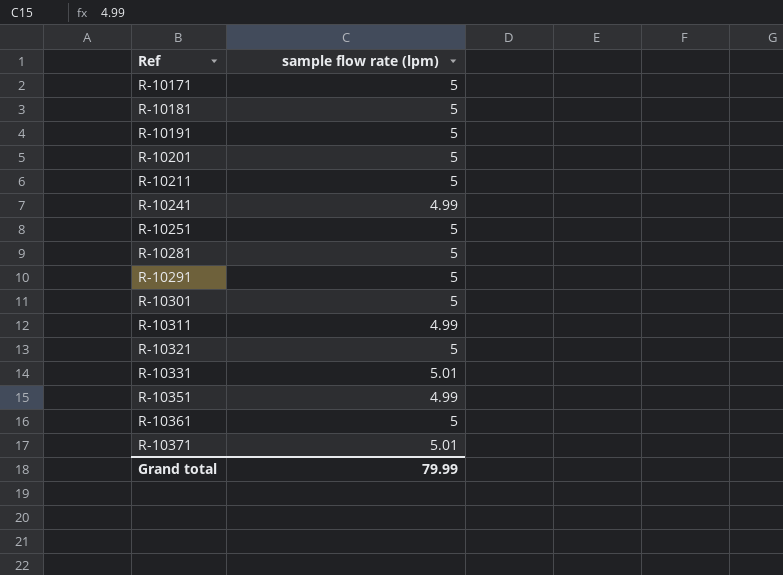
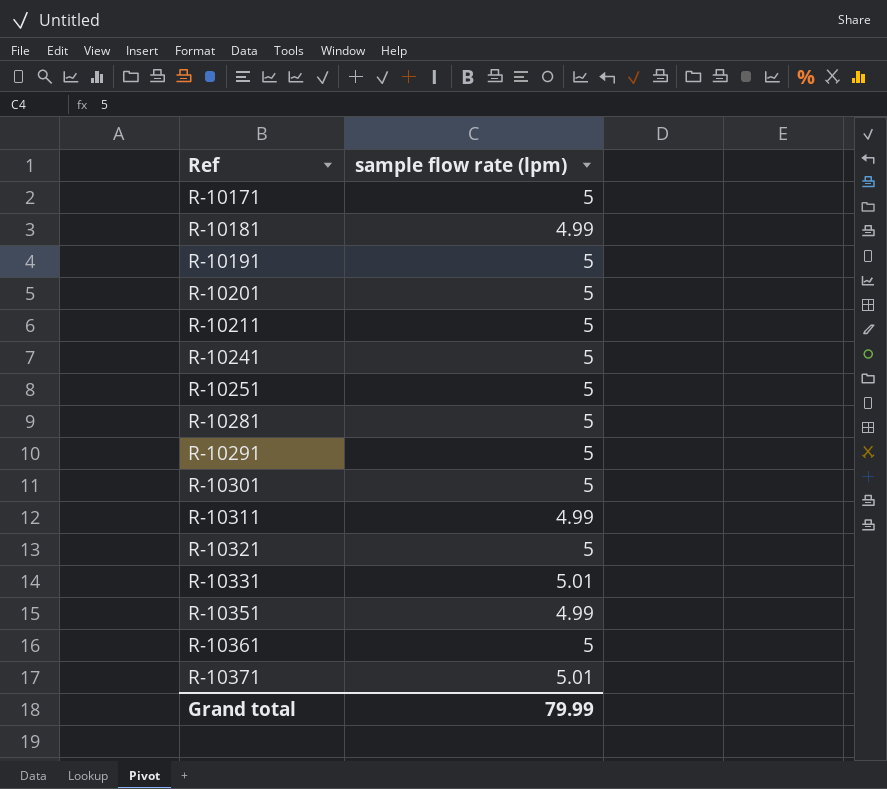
R-10181 | sample flow rate (lpm): 5 -> 4.99
R-10241 | sample flow rate (lpm): 4.99 -> 5

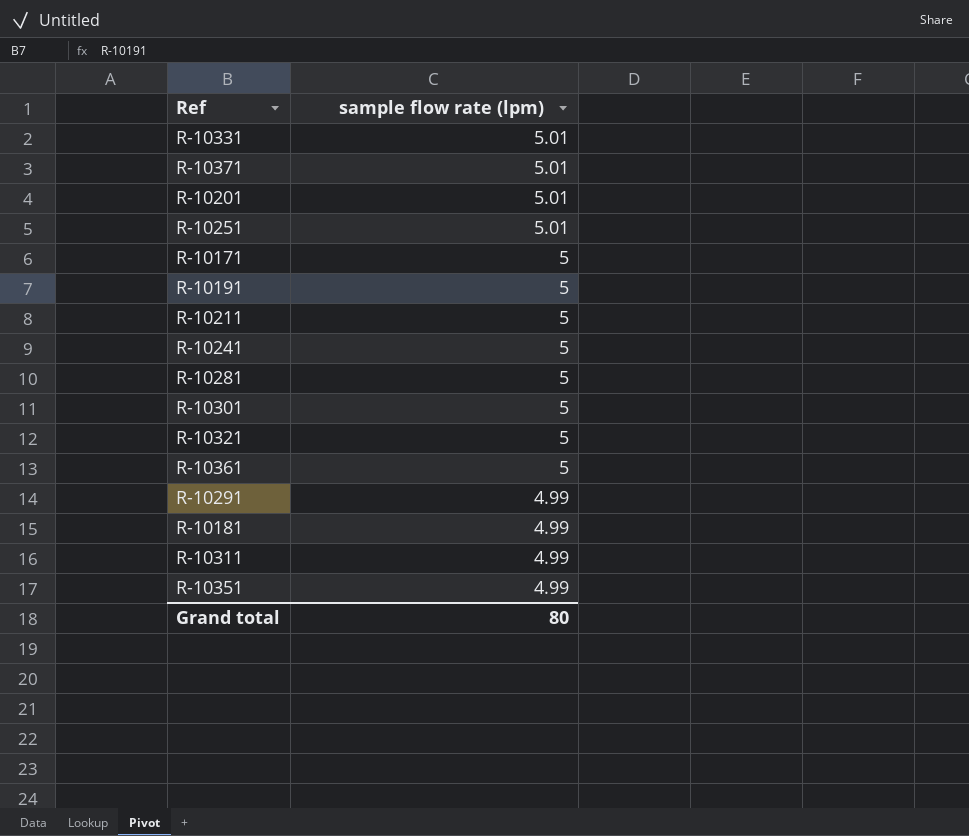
row order: Ref ascending -> sample flow rate (lpm) descending
R-10201 | sample flow rate (lpm): 5 -> 5.01
R-10251 | sample flow rate (lpm): 5 -> 5.01
R-10291 | sample flow rate (lpm): 5 -> 4.99
Grand total | sample flow rate (lpm): 79.99 -> 80

